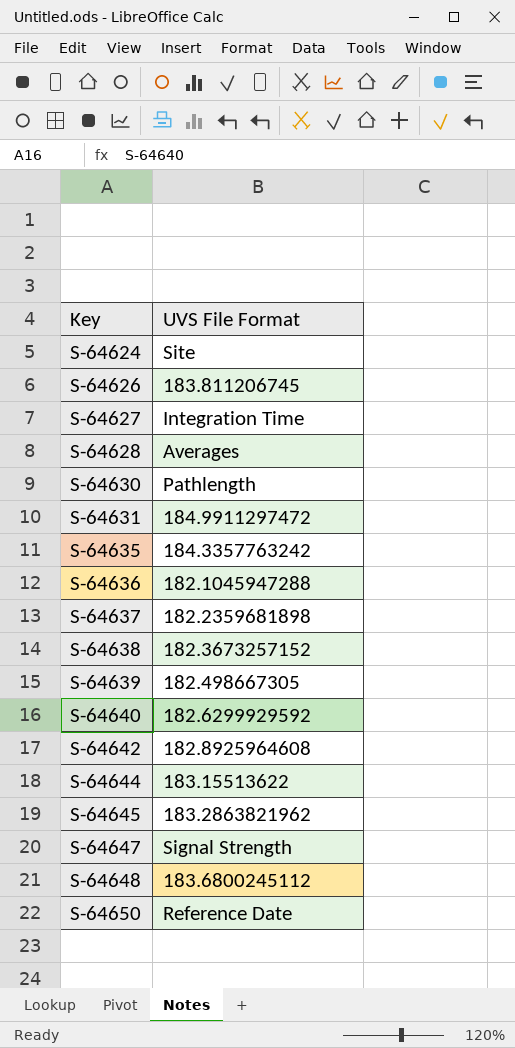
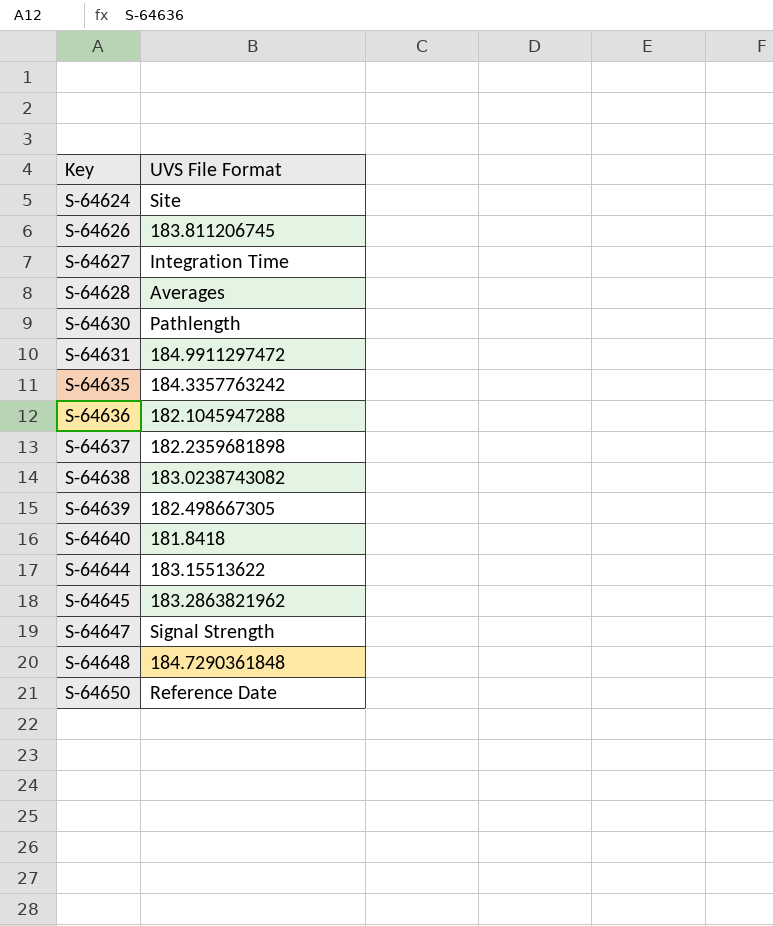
row S-64642: 182.8925964608 -> none
S-64638 | UVS File Format: 182.3673257152 -> 183.0238743082
S-64640 | UVS File Format: 182.6299929592 -> 181.8418
S-64648 | UVS File Format: 183.6800245112 -> 184.7290361848

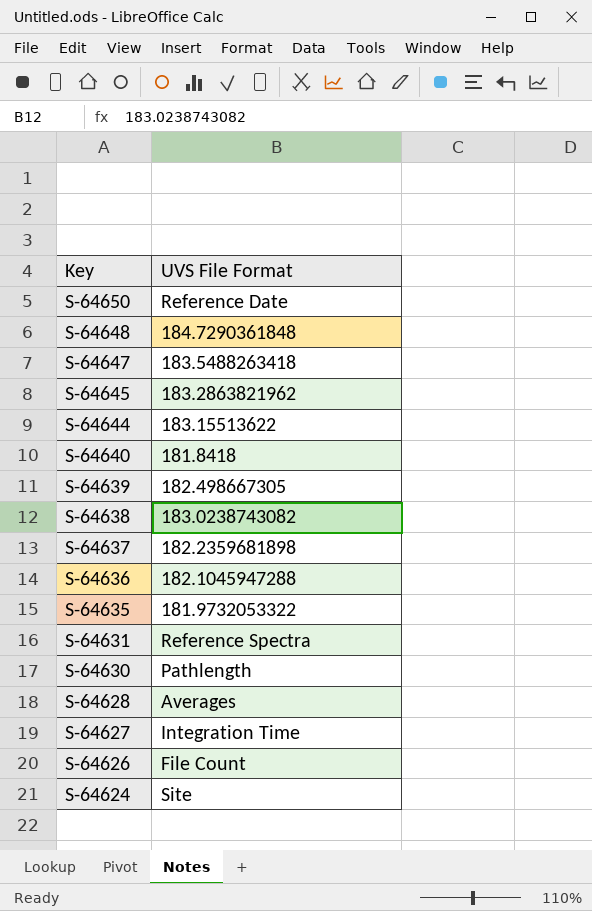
row order: Key ascending -> Key descending
S-64647 | UVS File Format: Signal Strength -> 183.5488263418
S-64635 | UVS File Format: 184.3357763242 -> 181.9732053322
S-64631 | UVS File Format: 184.9911297472 -> Reference Spectra
S-64626 | UVS File Format: 183.811206745 -> File Count

